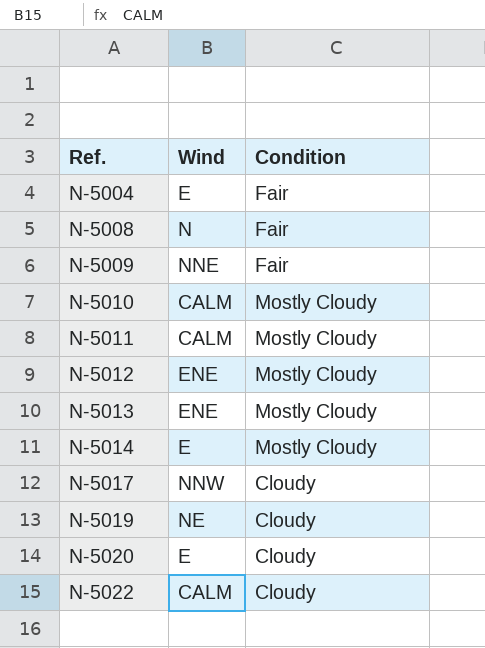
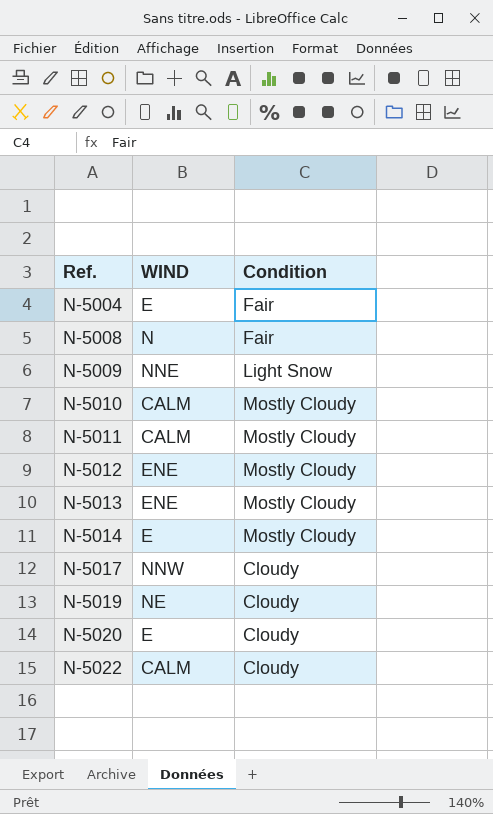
column name: Wind -> WIND
N-5009 | Condition: Fair -> Light Snow

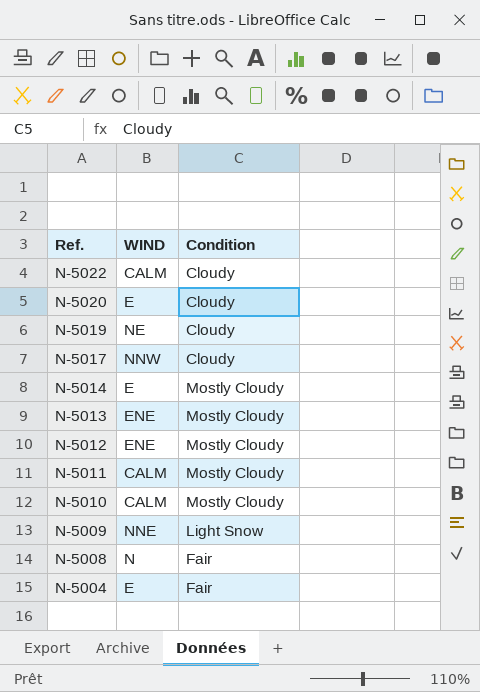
row order: Ref. ascending -> Ref. descending

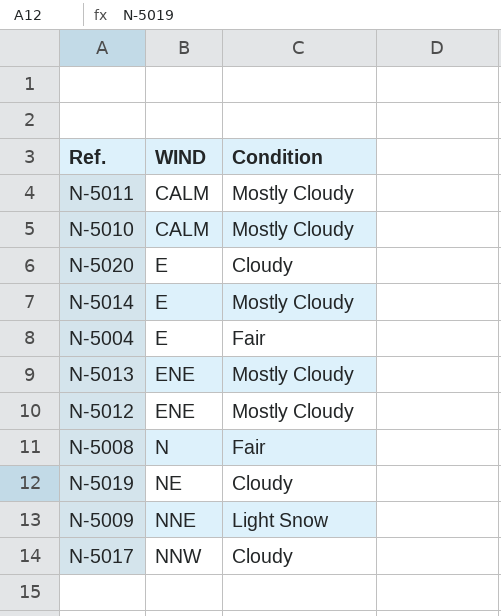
row order: Ref. descending -> WIND ascending
row N-5022: CALM | Cloudy -> none

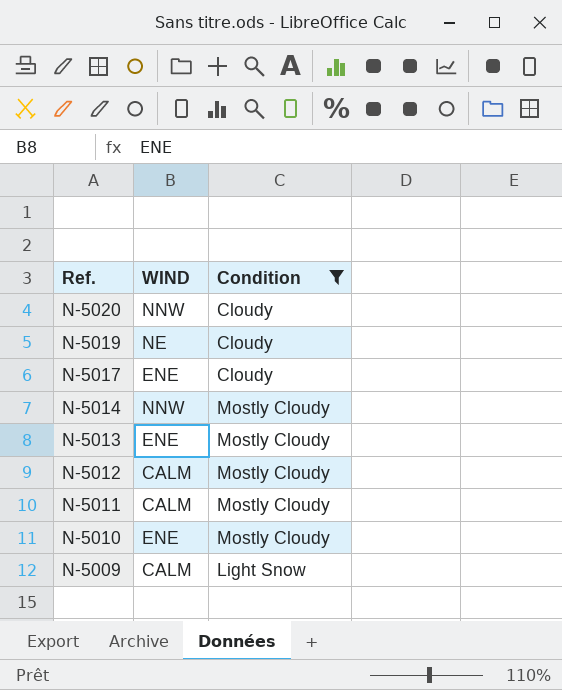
filter: none -> Condition != Fair
row order: WIND ascending -> Ref. descending
N-5020 | WIND: E -> NNW
N-5017 | WIND: NNW -> ENE
N-5014 | WIND: E -> NNW
N-5012 | WIND: ENE -> CALM
N-5010 | WIND: CALM -> ENE
N-5009 | WIND: NNE -> CALM

